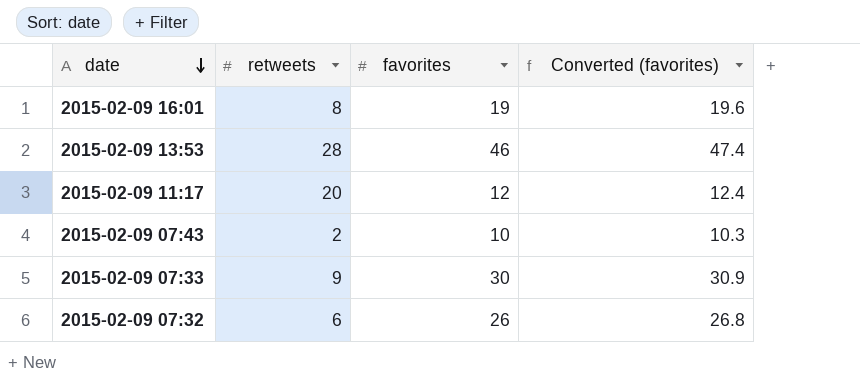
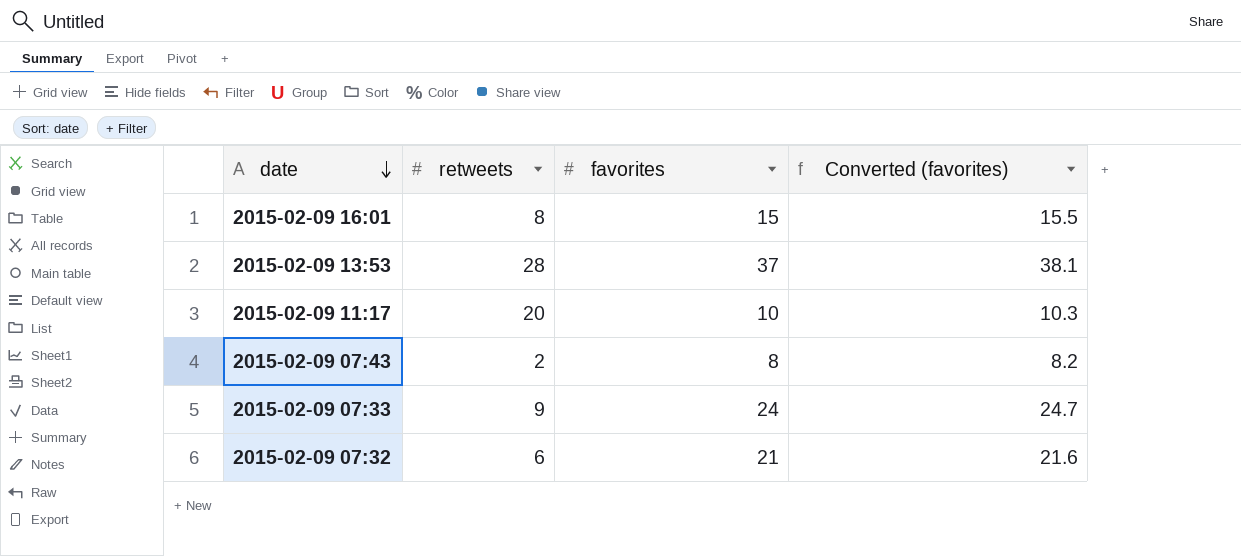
2015-02-09 16:01 | favorites: 19 -> 15
2015-02-09 16:01 | Converted (favorites): 19.6 -> 15.5
2015-02-09 13:53 | favorites: 46 -> 37
2015-02-09 13:53 | Converted (favorites): 47.4 -> 38.1
2015-02-09 11:17 | favorites: 12 -> 10
2015-02-09 11:17 | Converted (favorites): 12.4 -> 10.3
2015-02-09 07:43 | favorites: 10 -> 8
2015-02-09 07:43 | Converted (favorites): 10.3 -> 8.2
2015-02-09 07:33 | favorites: 30 -> 24
2015-02-09 07:33 | Converted (favorites): 30.9 -> 24.7
2015-02-09 07:32 | favorites: 26 -> 21
2015-02-09 07:32 | Converted (favorites): 26.8 -> 21.6

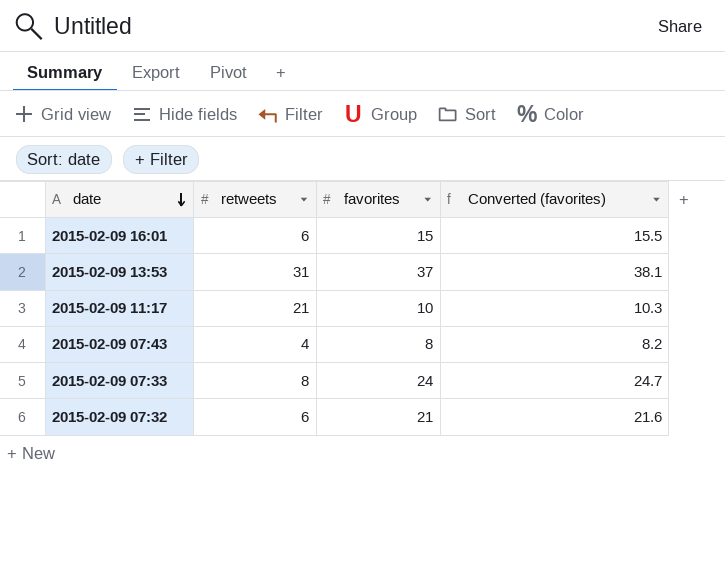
2015-02-09 16:01 | retweets: 8 -> 6
2015-02-09 13:53 | retweets: 28 -> 31
2015-02-09 11:17 | retweets: 20 -> 21
2015-02-09 07:43 | retweets: 2 -> 4
2015-02-09 07:33 | retweets: 9 -> 8

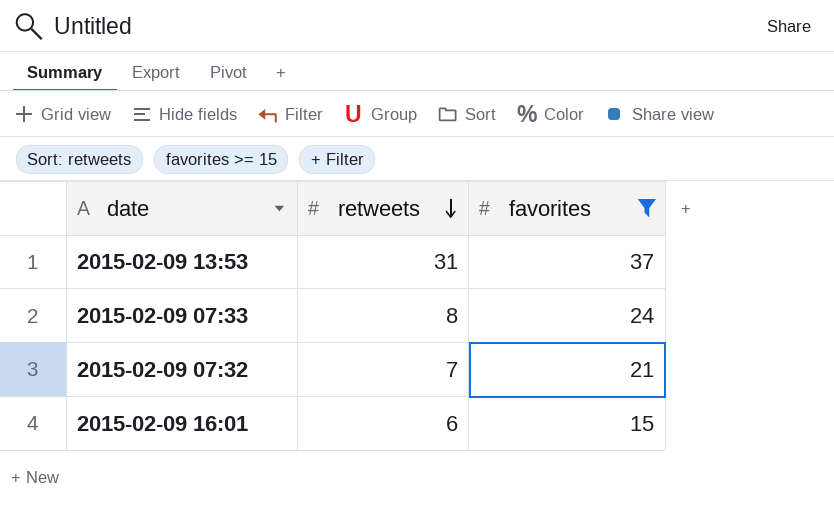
filter: none -> favorites >= 15
row order: date descending -> retweets descending
column Converted (favorites) | formula: [favorites] * 1.03 -> none
2015-02-09 07:32 | retweets: 6 -> 7

